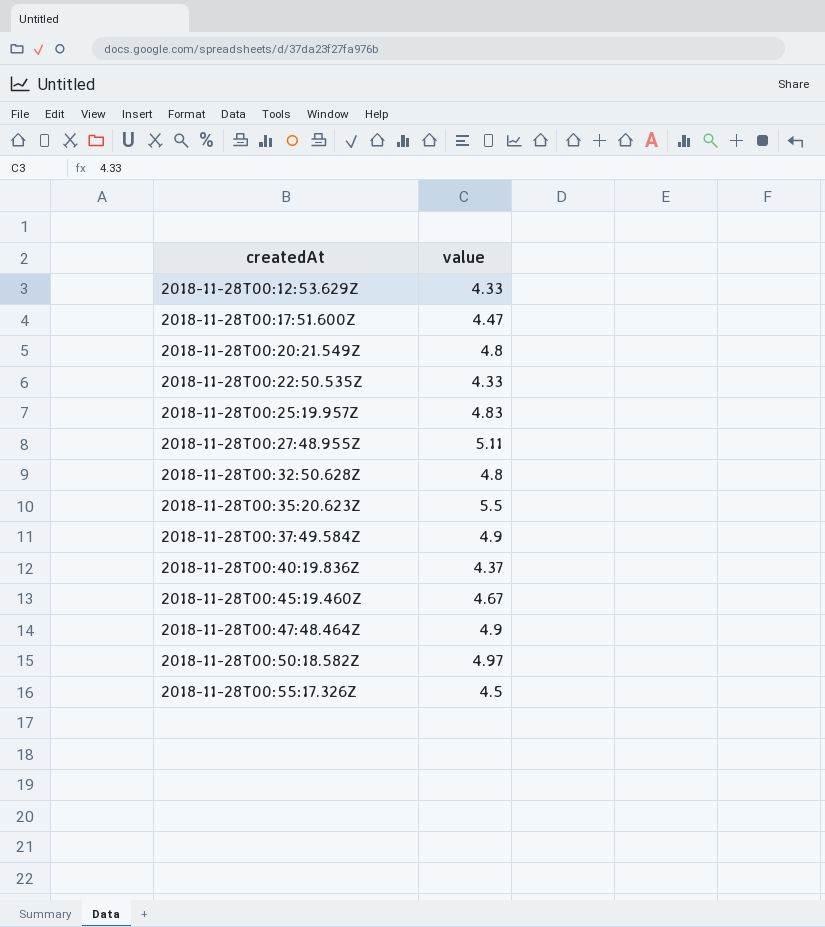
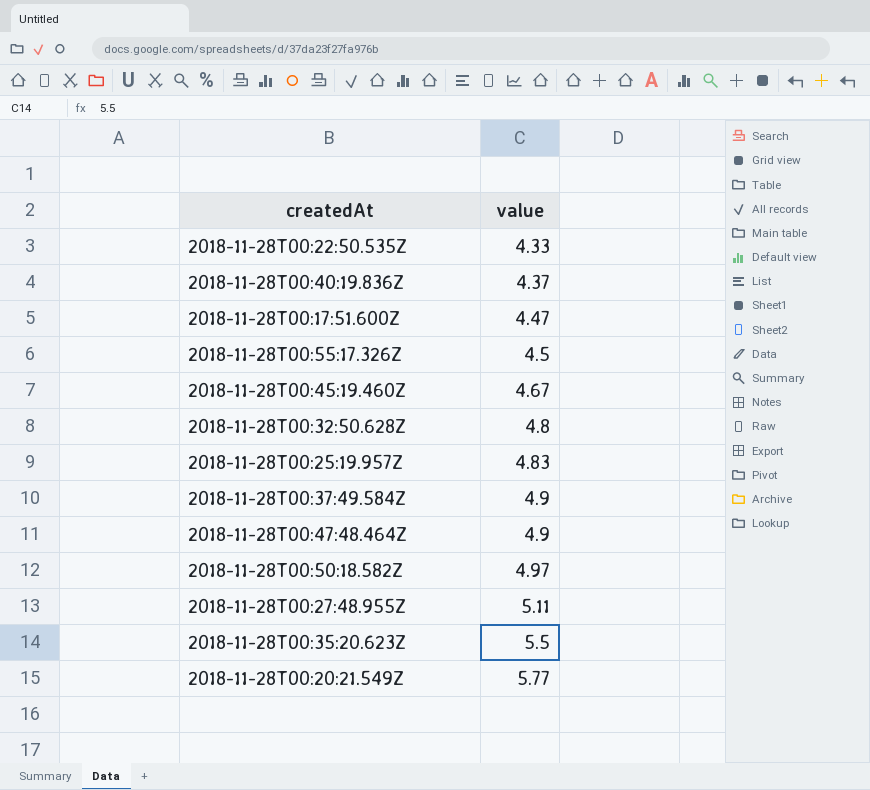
row order: createdAt ascending -> value ascending
row 2018-11-28T00:12:53.629Z: 4.33 -> none
2018-11-28T00:20:21.549Z | value: 4.8 -> 5.77

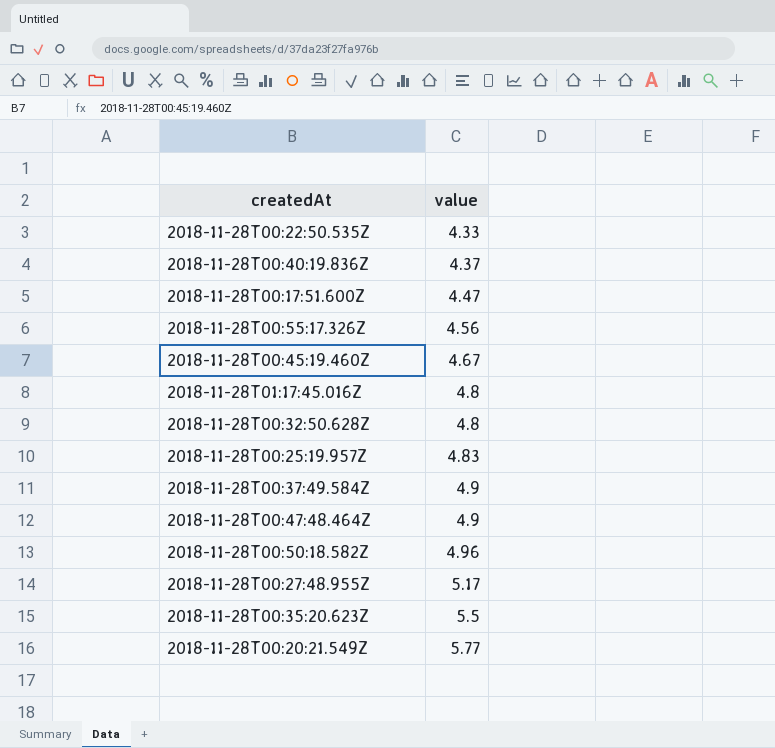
2018-11-28T00:55:17.326Z | value: 4.5 -> 4.56
row 2018-11-28T01:17:45.016Z: none -> 4.8
2018-11-28T00:50:18.582Z | value: 4.97 -> 4.96
2018-11-28T00:27:48.955Z | value: 5.11 -> 5.17

